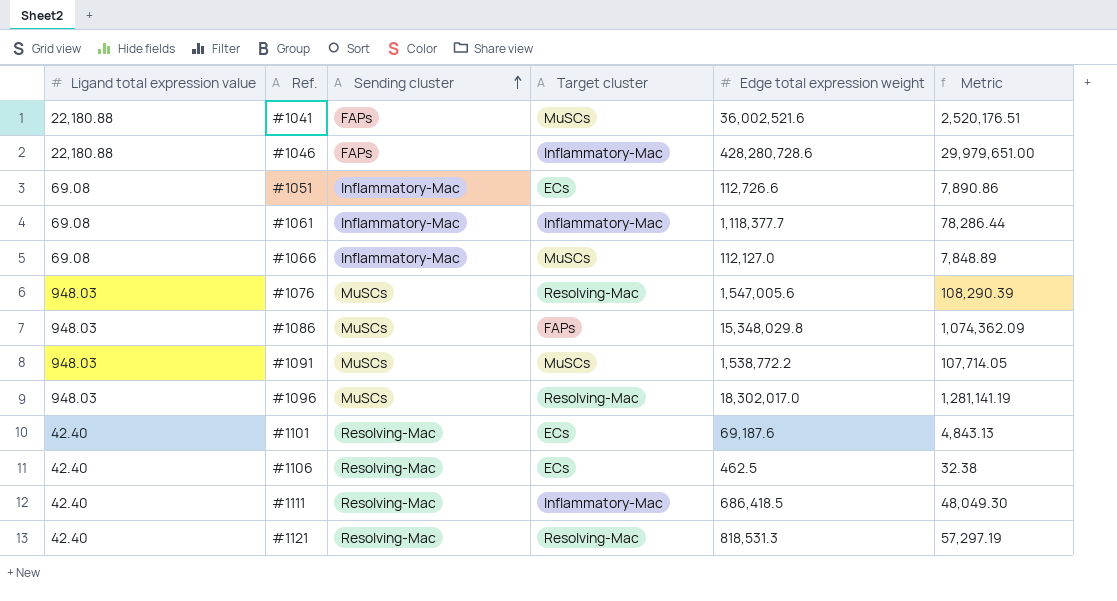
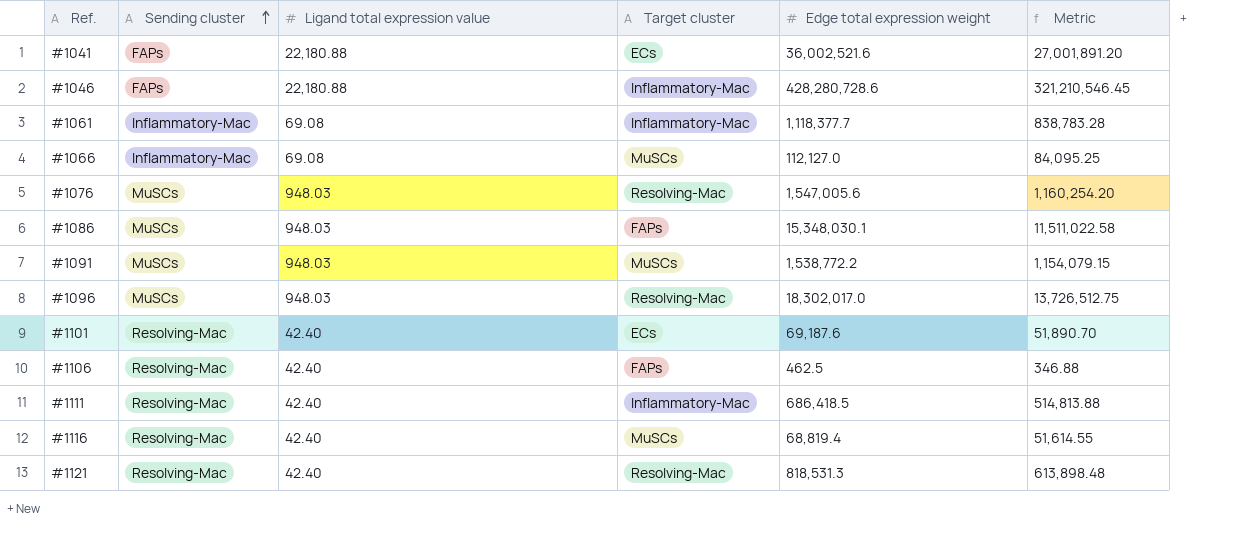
column Ligand total expression value | position: 1 -> 3
column Metric | formula: [Edge total expression weight] * 0.07 -> [Edge total expression weight] * 0.75
row #1051: 69.08 | Inflammatory-Mac | ECs | 112,726.6 | 7,890.86 -> none
#1041 | Target cluster: MuSCs -> ECs
#1086 | Edge total expression weight: 15,348,029.8 -> 15,348,030.1
#1106 | Target cluster: ECs -> FAPs
row #1116: none -> Resolving-Mac | 42.40 | MuSCs | 68,819.4 | 51,614.55

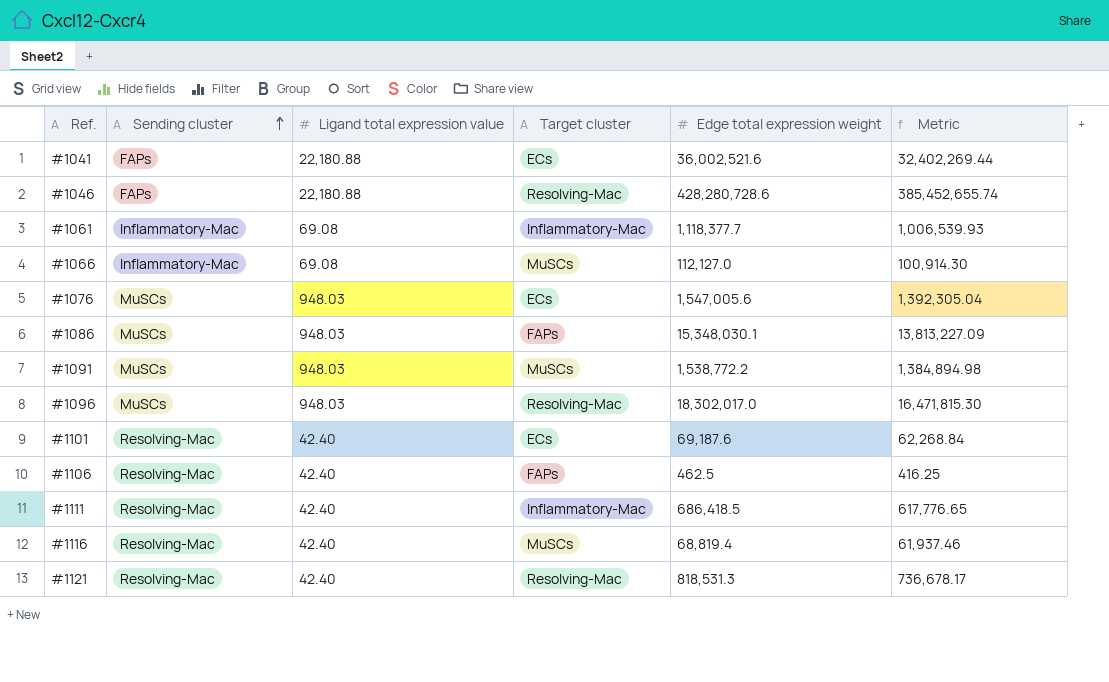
column Metric | formula: [Edge total expression weight] * 0.75 -> [Edge total expression weight] * 0.9
#1046 | Target cluster: Inflammatory-Mac -> Resolving-Mac
#1076 | Target cluster: Resolving-Mac -> ECs

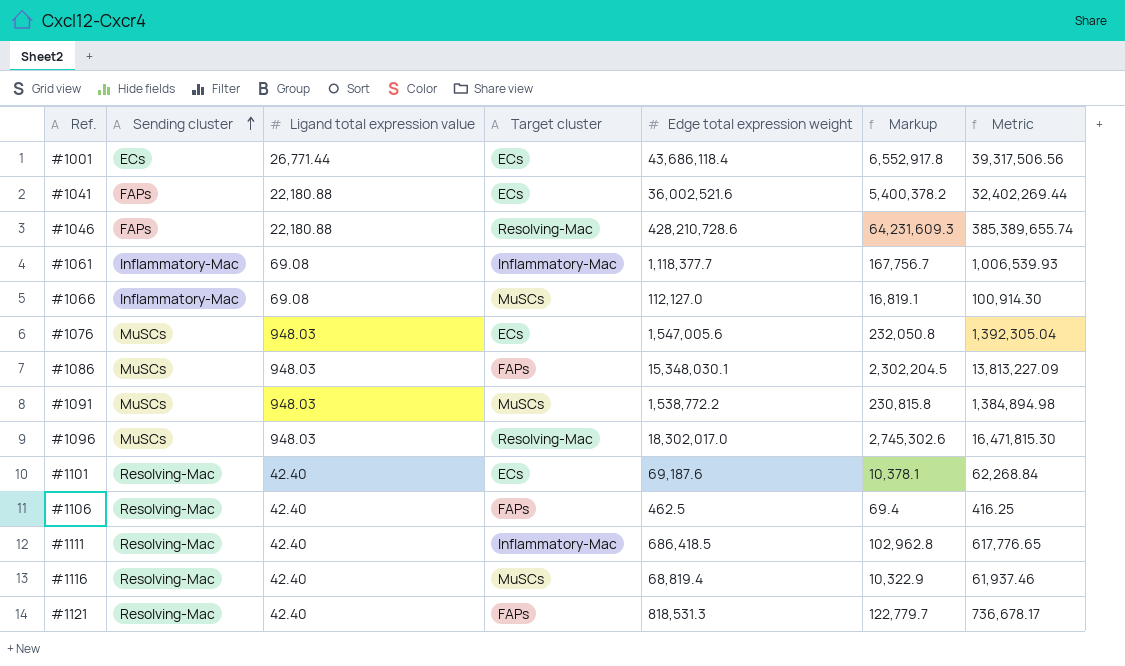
column Markup | formula: none -> [Edge total expression weight] * 0.15
row #1001: none -> ECs | 26,771.44 | ECs | 43,686,118.4 | 6,552,917.8 | 39,317,506.56
#1046 | Edge total expression weight: 428,280,728.6 -> 428,210,728.6
#1046 | Metric: 385,452,655.74 -> 385,389,655.74
#1121 | Target cluster: Resolving-Mac -> FAPs

